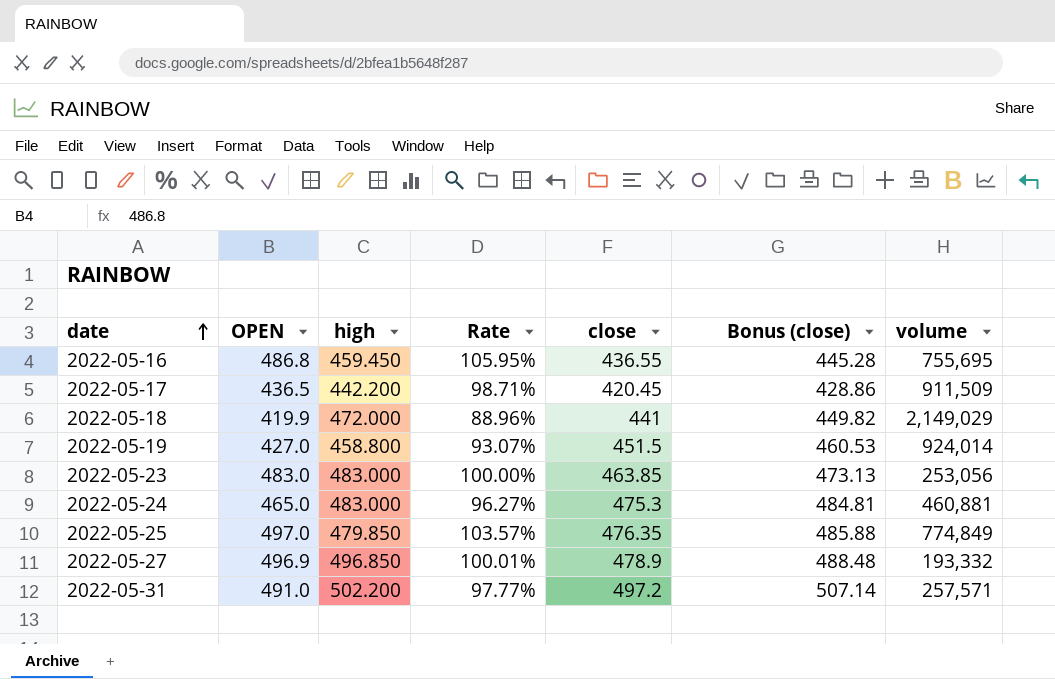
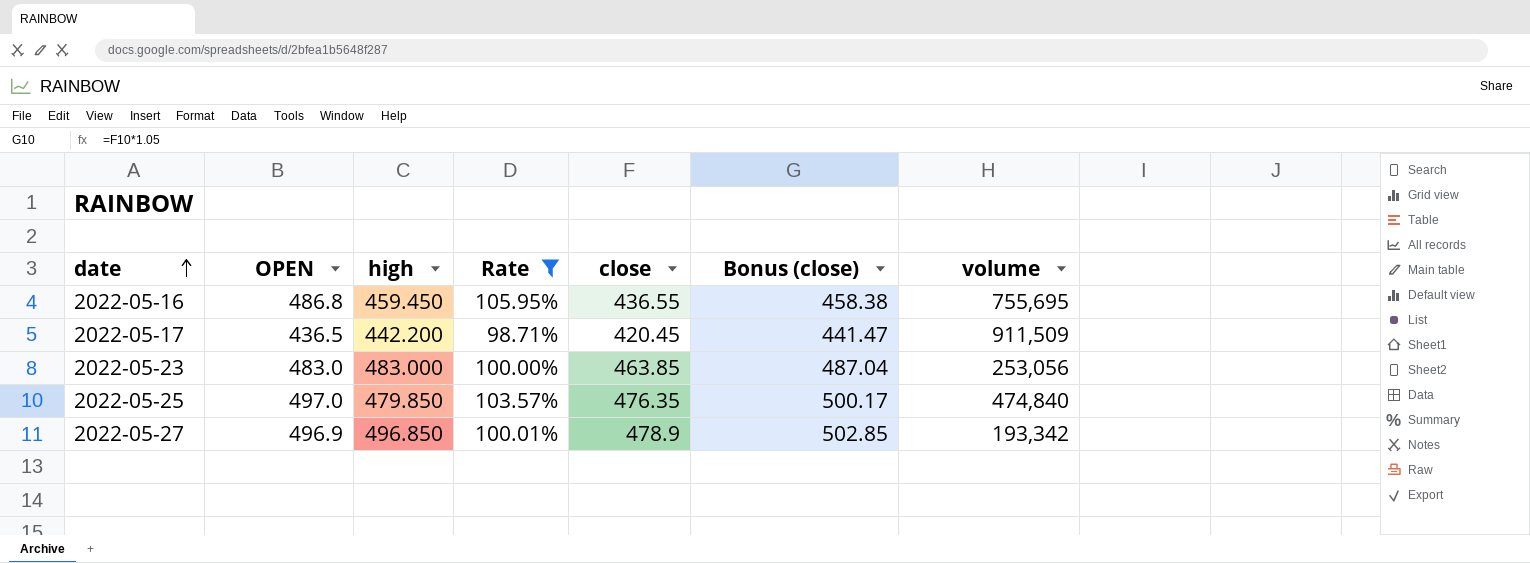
filter: none -> Rate >= 98.71%
column Bonus (close) | formula: [close] * 1.02 -> [close] * 1.05
2022-05-25 | volume: 774,849 -> 474,840
2022-05-27 | volume: 193,332 -> 193,342

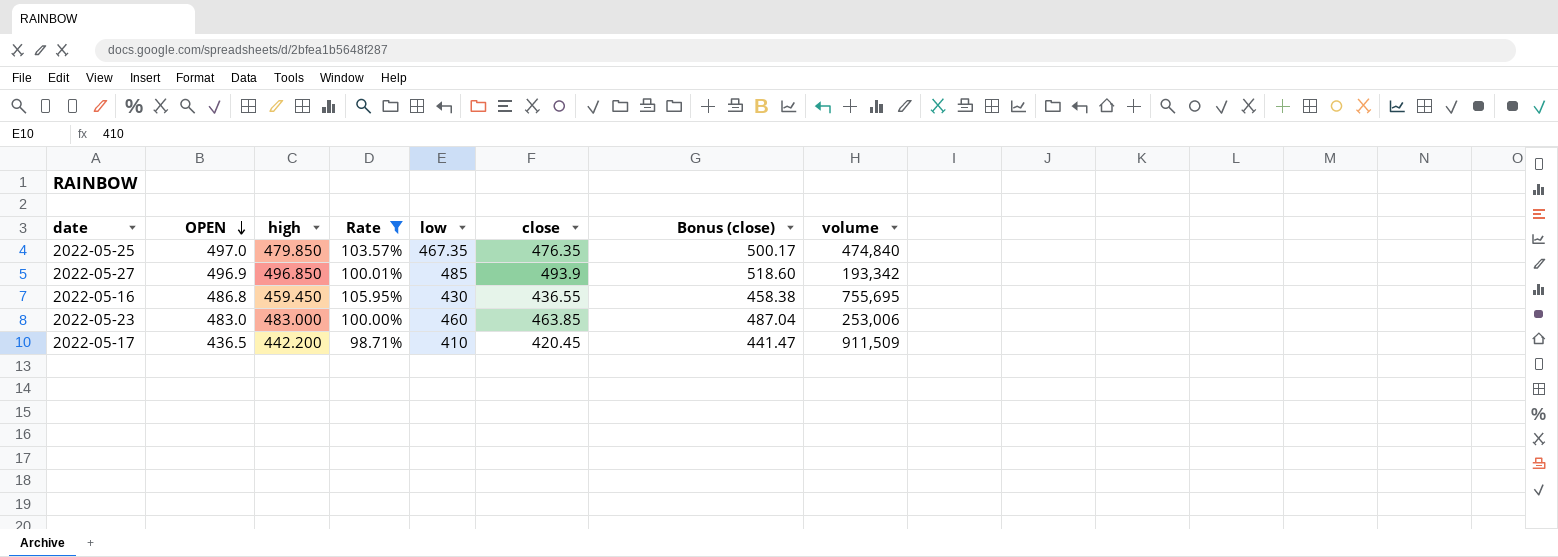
row order: date ascending -> OPEN descending
column low | position: none -> 5
2022-05-27 | close: 478.9 -> 493.9
2022-05-27 | Bonus (close): 502.85 -> 518.60
2022-05-23 | volume: 253,056 -> 253,006

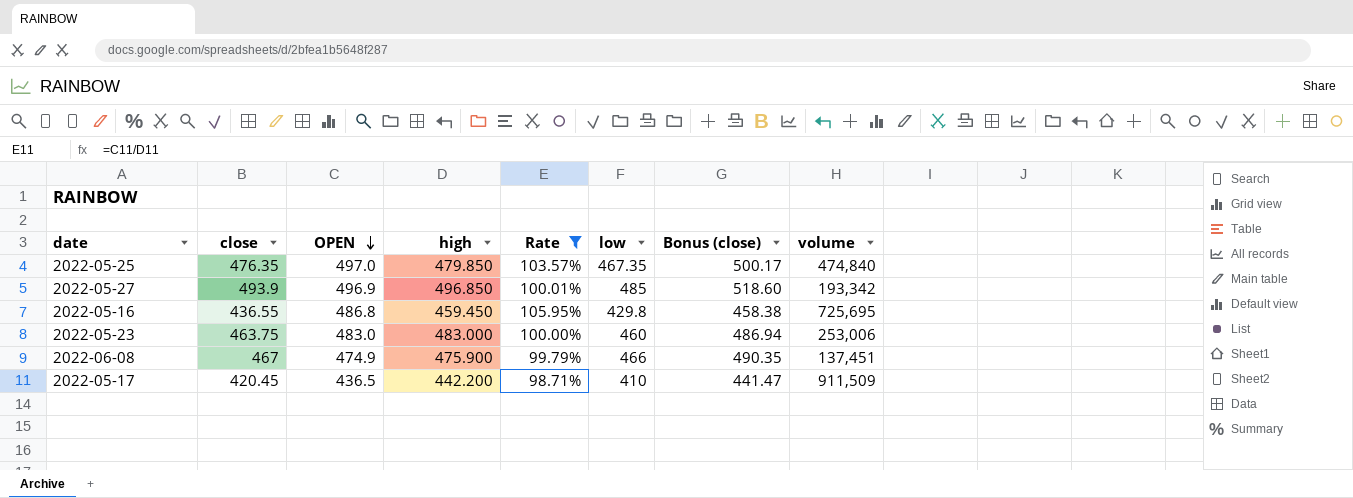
column close | position: 6 -> 2
2022-05-16 | low: 430 -> 429.8
2022-05-16 | volume: 755,695 -> 725,695
2022-05-23 | close: 463.85 -> 463.75
2022-05-23 | Bonus (close): 487.04 -> 486.94
row 2022-06-08: none -> 467 | 474.9 | 475.900 | 99.79% | 466 | 490.35 | 137,451

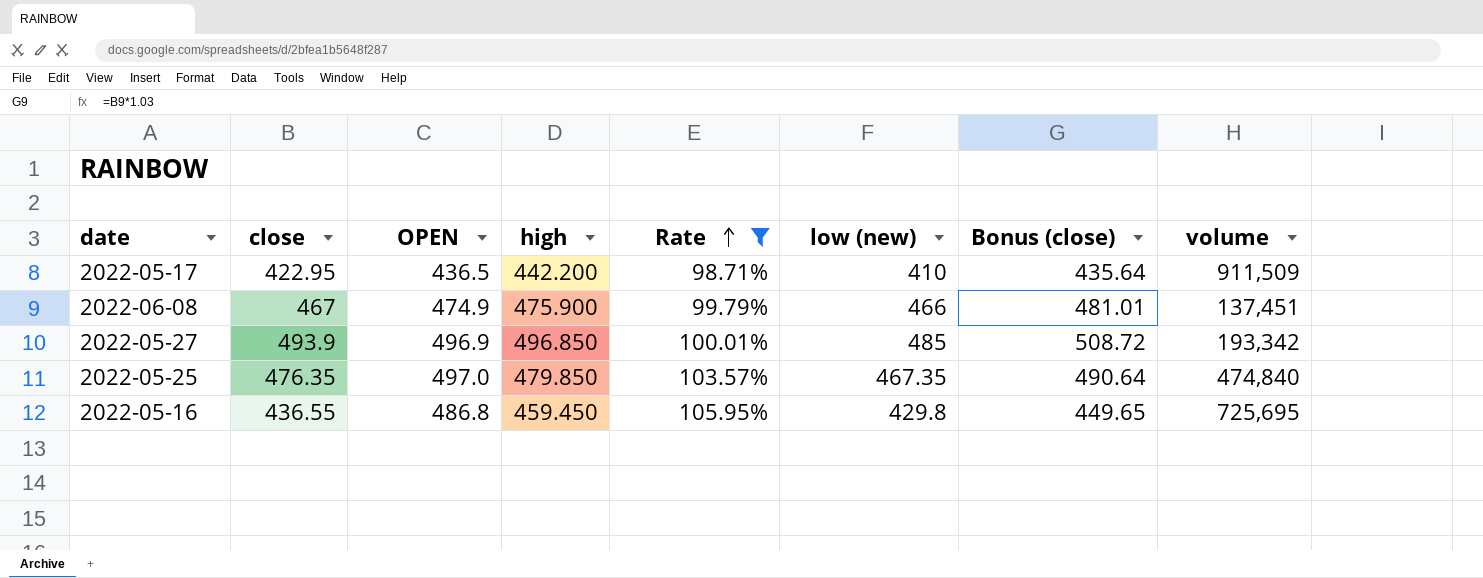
row order: OPEN descending -> Rate ascending
column name: low -> low (new)
column Bonus (close) | formula: [close] * 1.05 -> [close] * 1.03
row 2022-05-23: 463.75 | 483.0 | 483.000 | 100.00% | 460 | 486.94 | 253,006 -> none
2022-05-17 | close: 420.45 -> 422.95

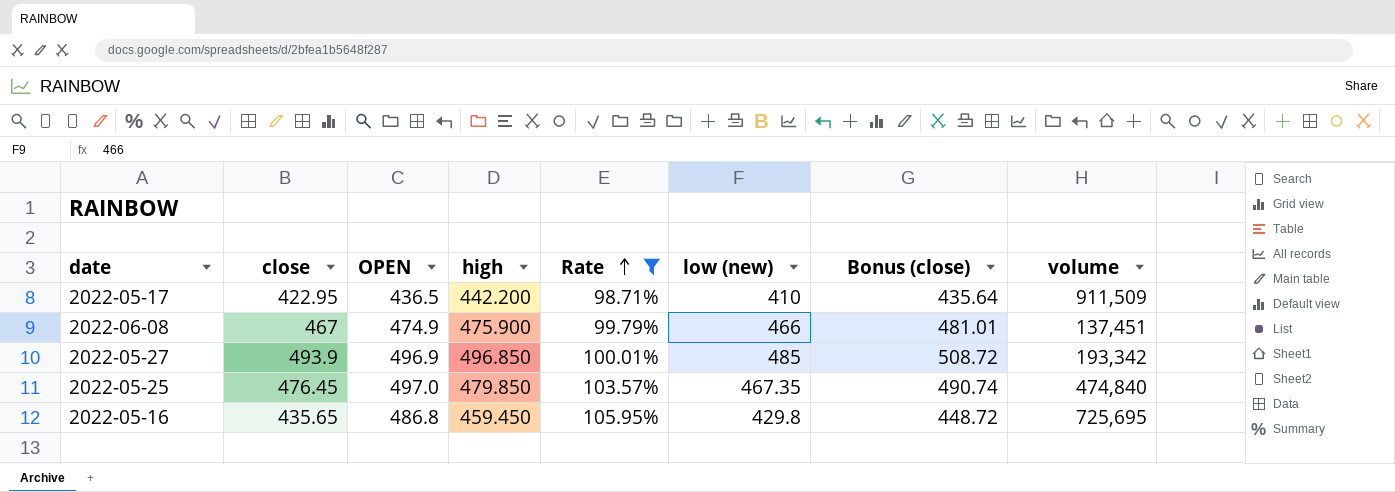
2022-05-25 | close: 476.35 -> 476.45
2022-05-25 | Bonus (close): 490.64 -> 490.74
2022-05-16 | close: 436.55 -> 435.65
2022-05-16 | Bonus (close): 449.65 -> 448.72

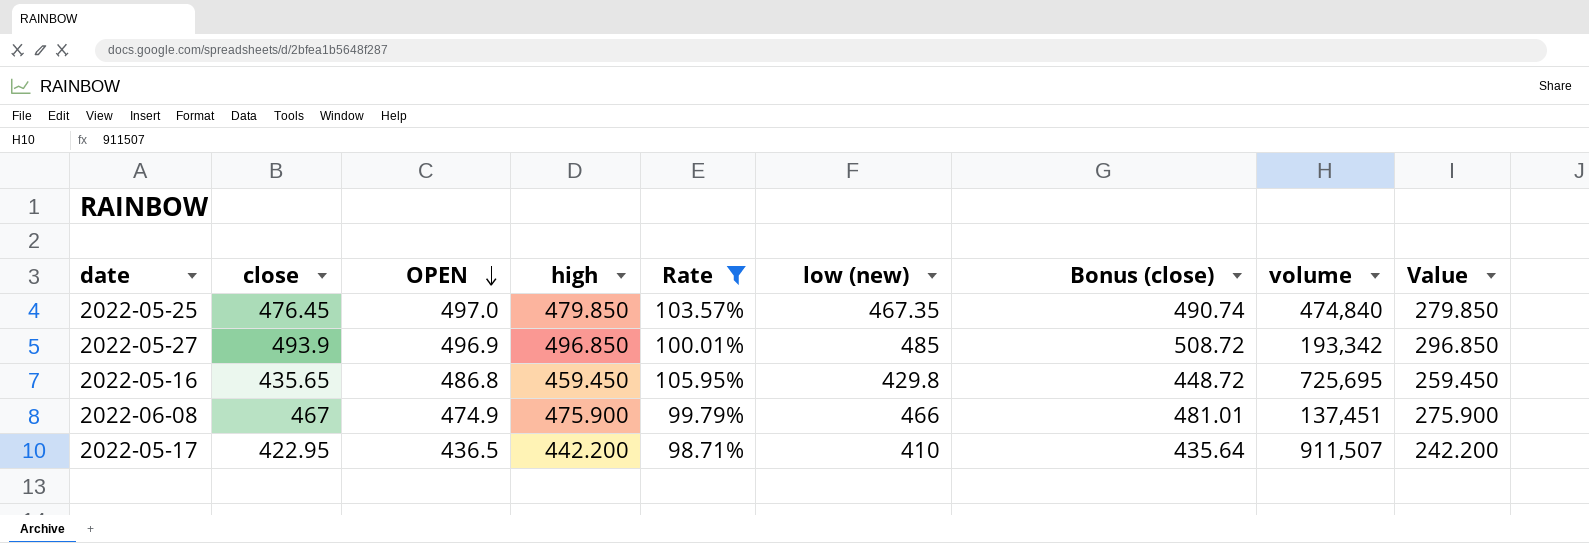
row order: Rate ascending -> OPEN descending
column Value | formula: none -> [high] - 200
2022-05-17 | volume: 911,509 -> 911,507

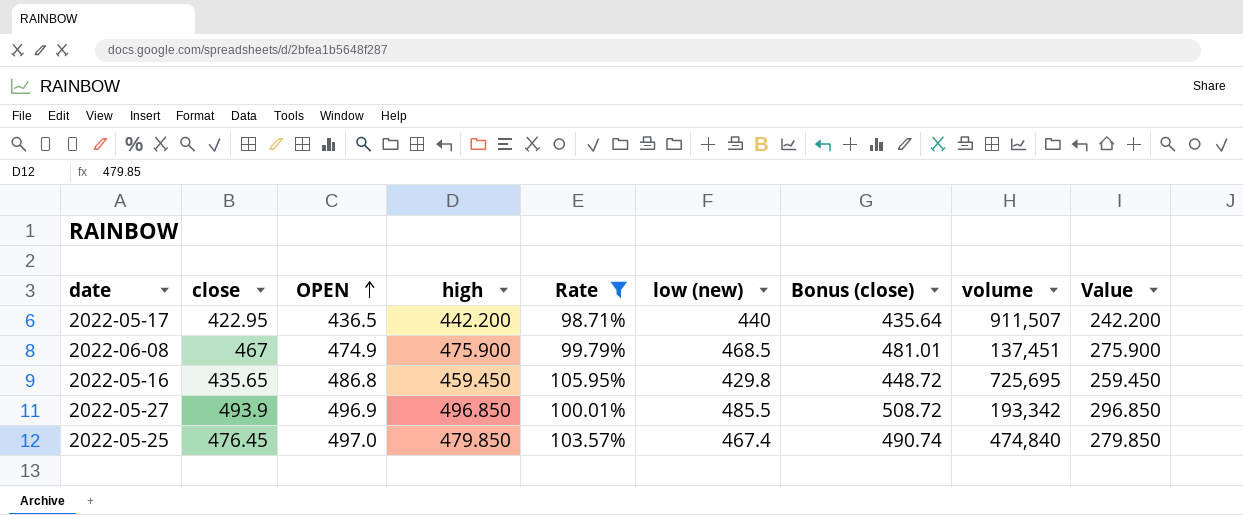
row order: OPEN descending -> OPEN ascending
2022-05-17 | low (new): 410 -> 440
2022-06-08 | low (new): 466 -> 468.5
2022-05-27 | low (new): 485 -> 485.5
2022-05-25 | low (new): 467.35 -> 467.4

